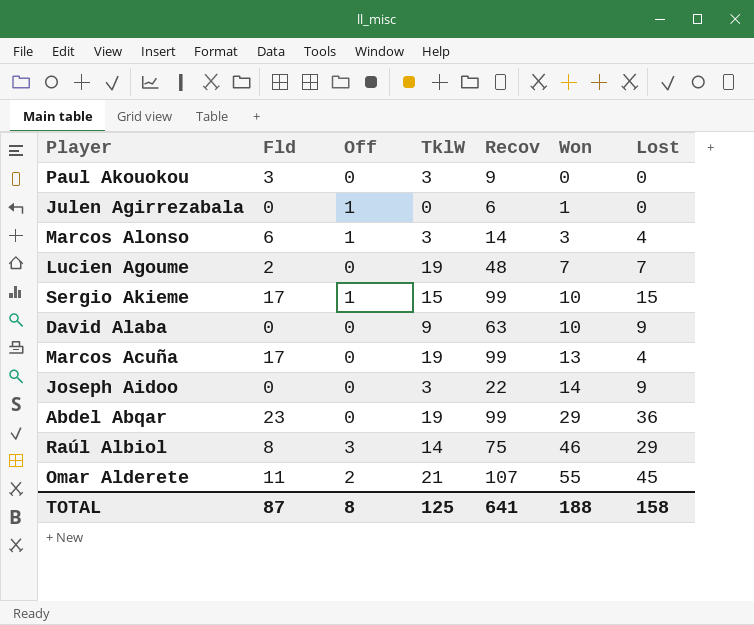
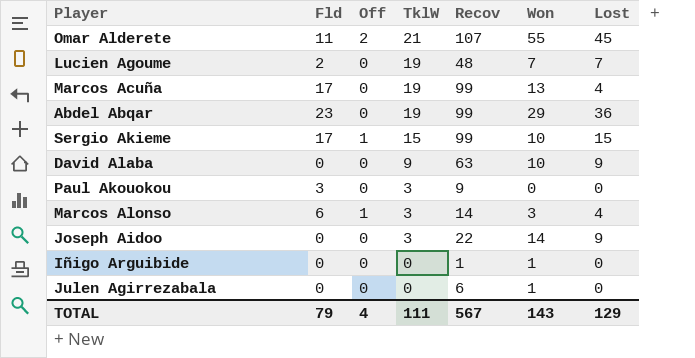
row order: Won ascending -> TklW descending
row Raúl Albiol: 8 | 3 | 14 | 75 | 46 | 29 -> none
row Iñigo Arguibide: none -> 0 | 0 | 0 | 1 | 1 | 0
Julen Agirrezabala | Off: 1 -> 0
TOTAL | Fld: 87 -> 79
TOTAL | Off: 8 -> 4
TOTAL | TklW: 125 -> 111
TOTAL | Recov: 641 -> 567
TOTAL | Won: 188 -> 143
TOTAL | Lost: 158 -> 129

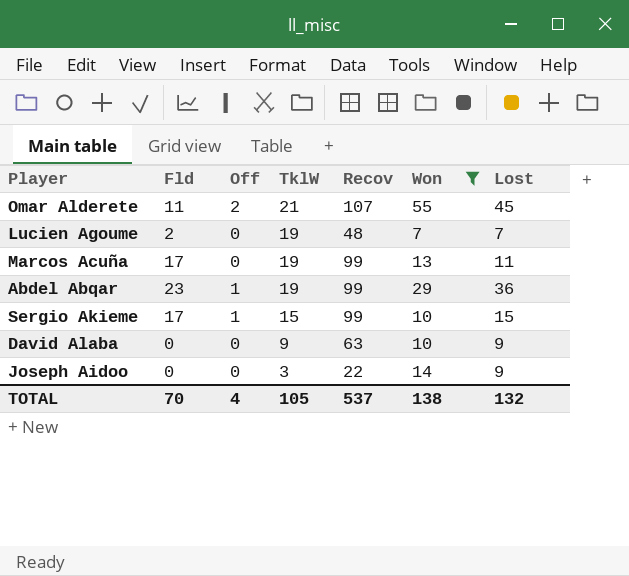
filter: none -> Won >= 7
Marcos Acuña | Lost: 4 -> 11
Abdel Abqar | Off: 0 -> 1
TOTAL | Fld: 79 -> 70
TOTAL | TklW: 111 -> 105
TOTAL | Recov: 567 -> 537
TOTAL | Won: 143 -> 138
TOTAL | Lost: 129 -> 132

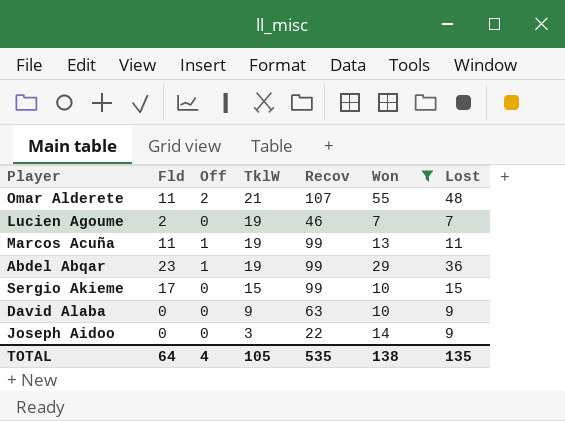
Omar Alderete | Lost: 45 -> 48
Lucien Agoume | Recov: 48 -> 46
Marcos Acuña | Fld: 17 -> 11
Marcos Acuña | Off: 0 -> 1
Sergio Akieme | Off: 1 -> 0
TOTAL | Fld: 70 -> 64
TOTAL | Recov: 537 -> 535
TOTAL | Lost: 132 -> 135

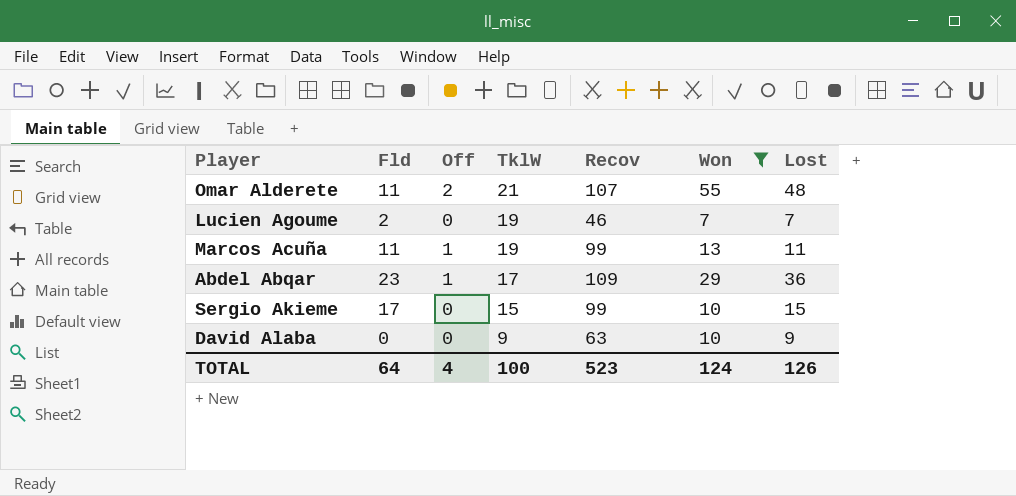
row Joseph Aidoo: 0 | 0 | 3 | 22 | 14 | 9 -> none
Abdel Abqar | TklW: 19 -> 17
Abdel Abqar | Recov: 99 -> 109
TOTAL | TklW: 105 -> 100
TOTAL | Recov: 535 -> 523
TOTAL | Won: 138 -> 124
TOTAL | Lost: 135 -> 126

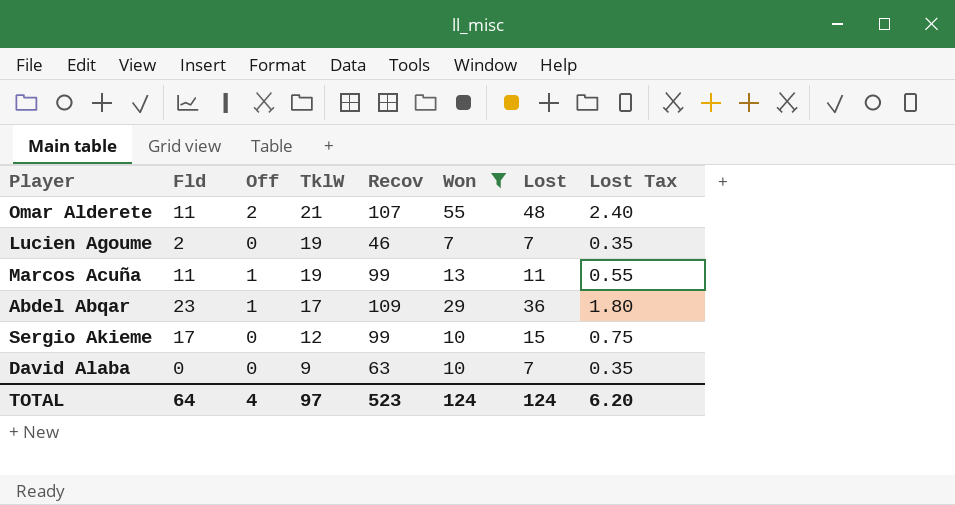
column Lost Tax | formula: none -> [Lost] * 0.05
Sergio Akieme | TklW: 15 -> 12
David Alaba | Lost: 9 -> 7
TOTAL | TklW: 100 -> 97
TOTAL | Lost: 126 -> 124

